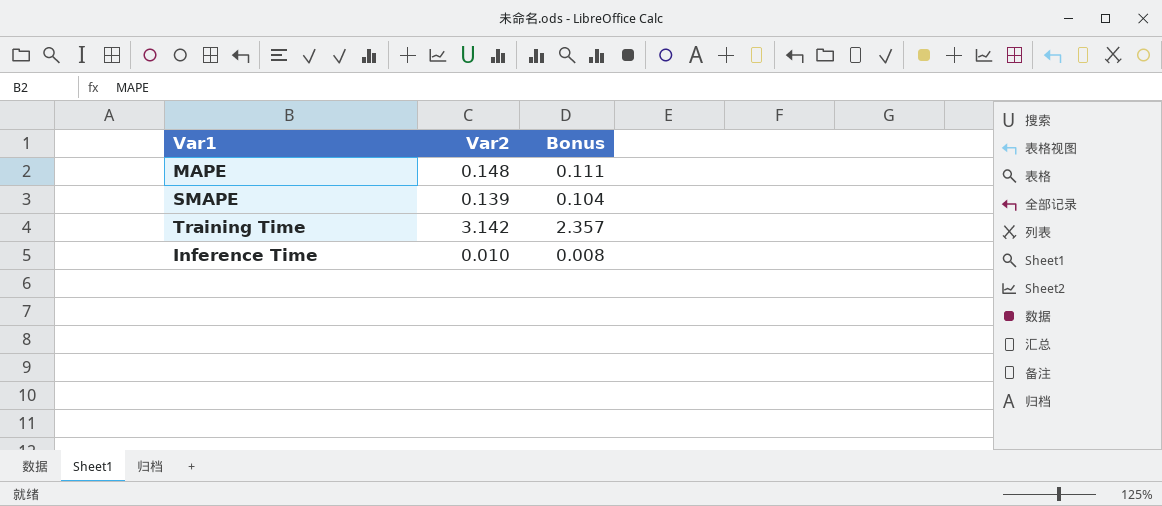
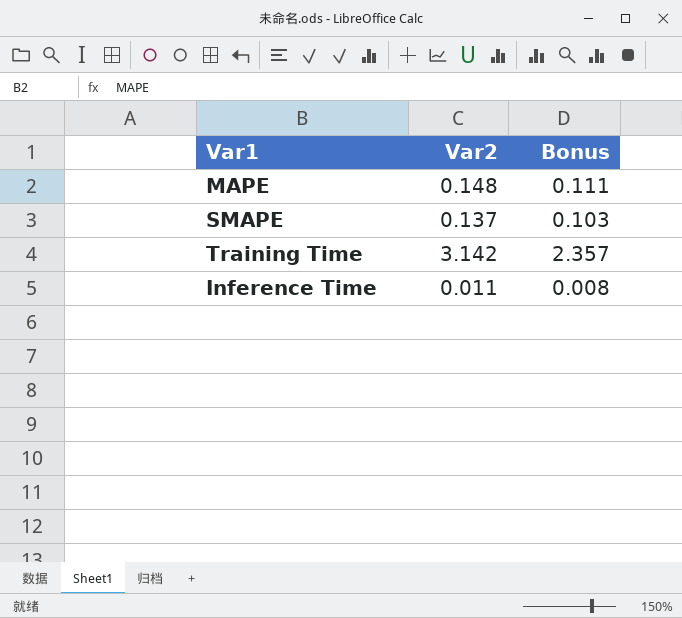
SMAPE | Var2: 0.139 -> 0.137
SMAPE | Bonus: 0.104 -> 0.103
Inference Time | Var2: 0.010 -> 0.011

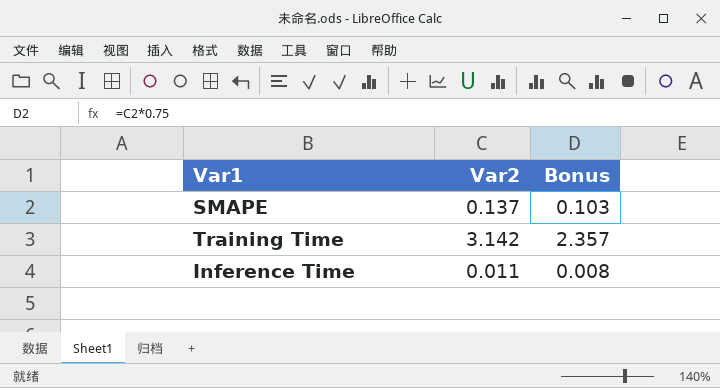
row MAPE: 0.148 | 0.111 -> none

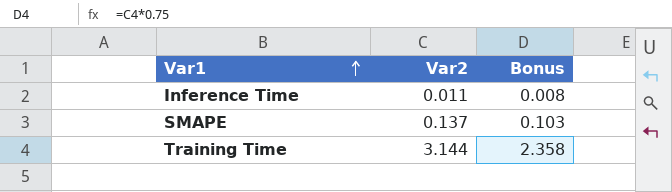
row order: none -> Var1 ascending
Training Time | Var2: 3.142 -> 3.144
Training Time | Bonus: 2.357 -> 2.358

